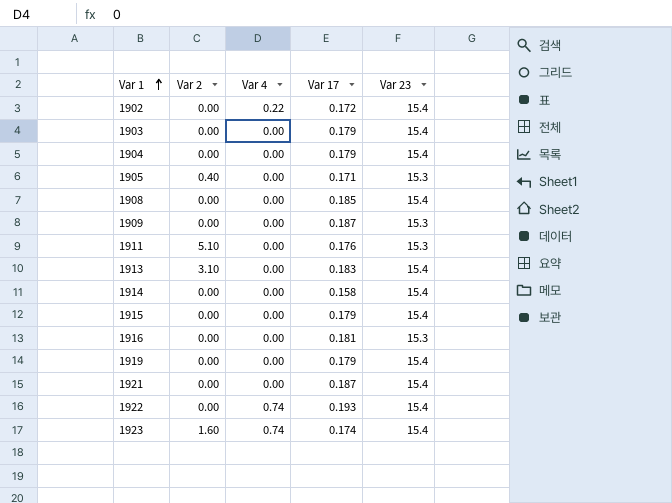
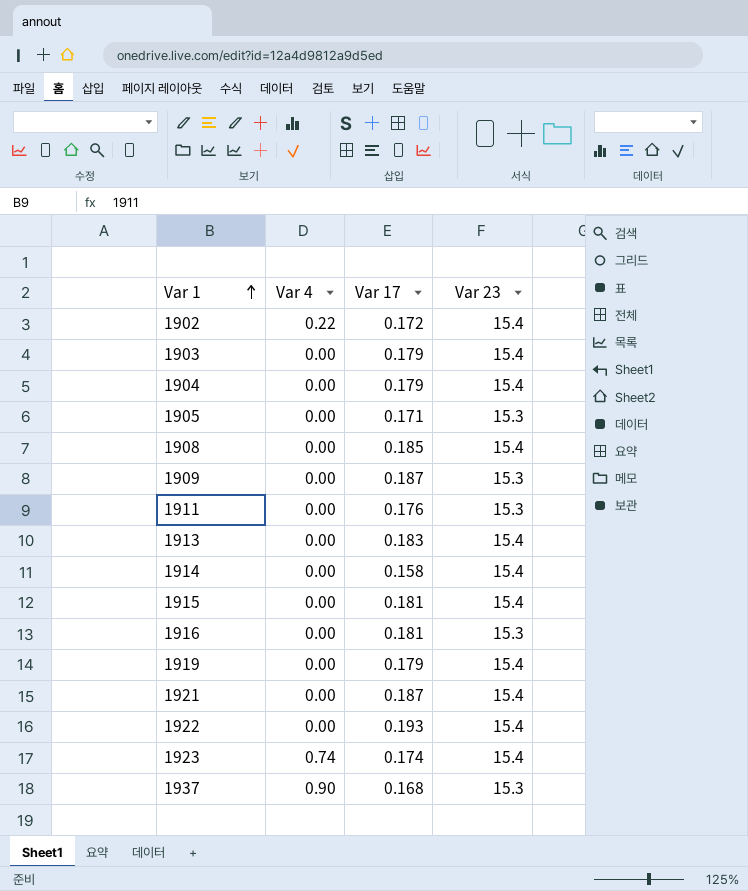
column Var 2 | position: 2 -> none
1915 | Var 17: 0.179 -> 0.181
1922 | Var 4: 0.74 -> 0.00
row 1937: none -> 0.90 | 0.168 | 15.3

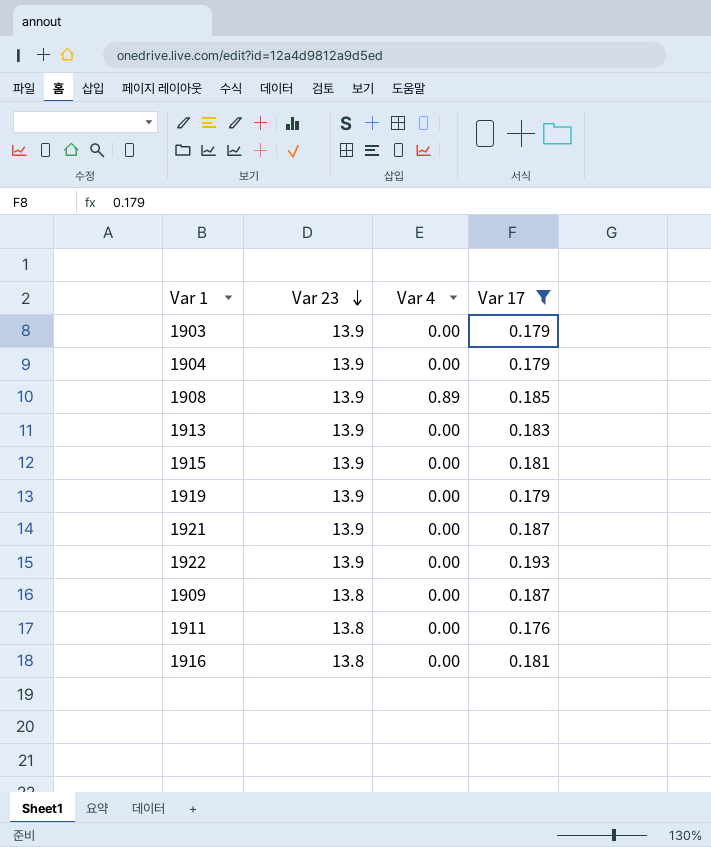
filter: none -> Var 17 >= 0.176
row order: Var 1 ascending -> Var 23 descending
column Var 23 | position: 4 -> 2
1903 | Var 23: 15.4 -> 13.9
1904 | Var 23: 15.4 -> 13.9
1908 | Var 23: 15.4 -> 13.9
1908 | Var 4: 0.00 -> 0.89
1913 | Var 23: 15.4 -> 13.9
1915 | Var 23: 15.4 -> 13.9
1919 | Var 23: 15.4 -> 13.9
1921 | Var 23: 15.4 -> 13.9
1922 | Var 23: 15.4 -> 13.9
1909 | Var 23: 15.3 -> 13.8
1911 | Var 23: 15.3 -> 13.8
1916 | Var 23: 15.3 -> 13.8

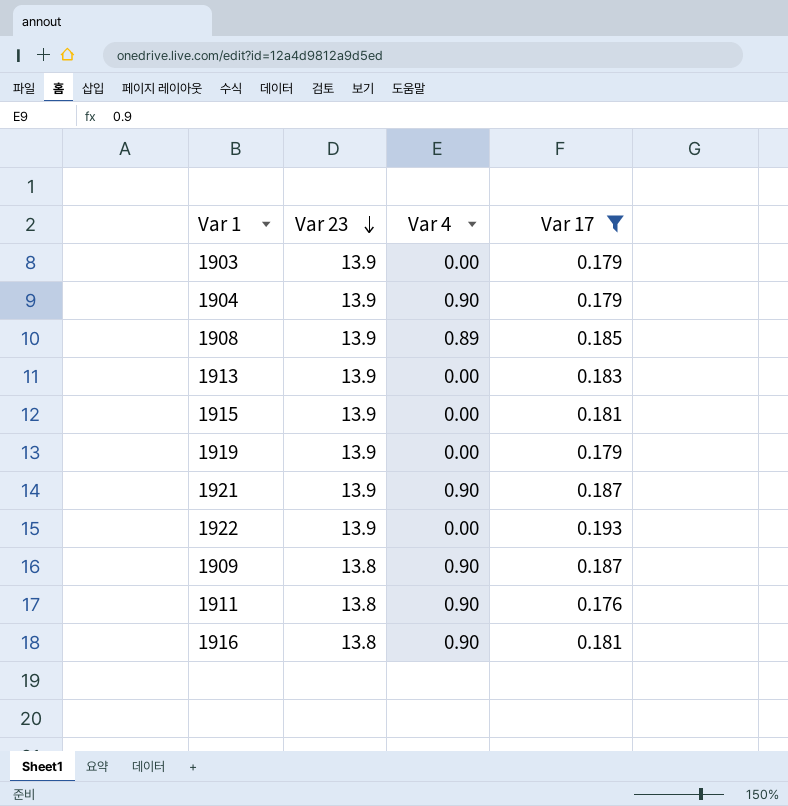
1904 | Var 4: 0.00 -> 0.90
1921 | Var 4: 0.00 -> 0.90
1909 | Var 4: 0.00 -> 0.90
1911 | Var 4: 0.00 -> 0.90
1916 | Var 4: 0.00 -> 0.90

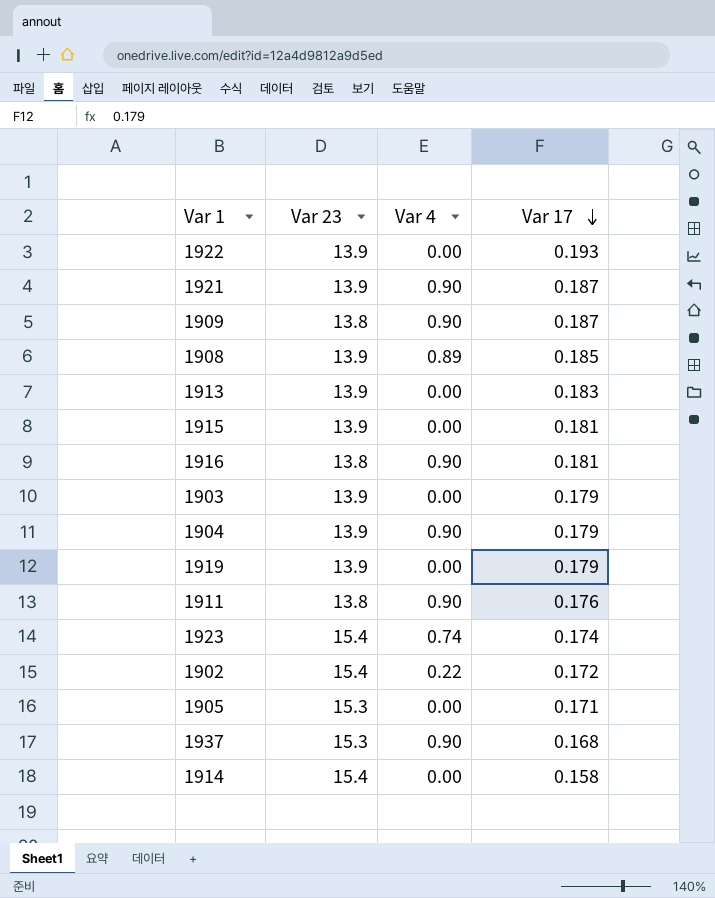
filter: Var 17 >= 0.176 -> none
row order: Var 23 descending -> Var 17 descending

